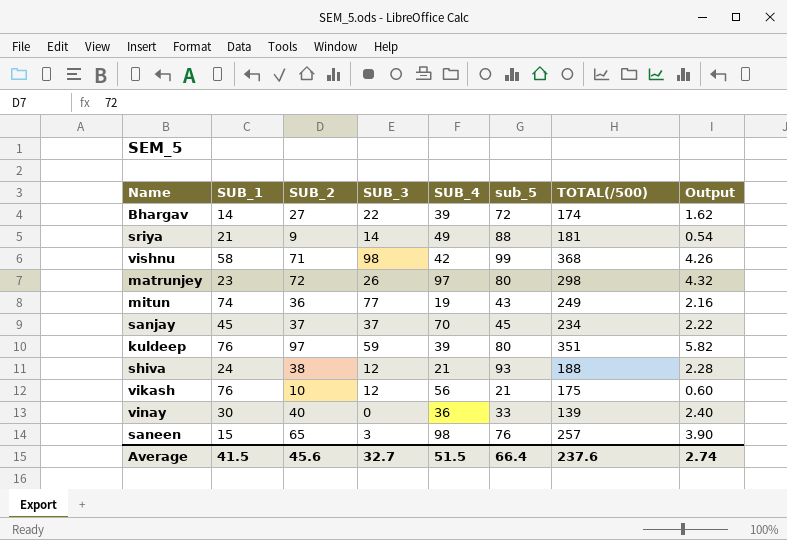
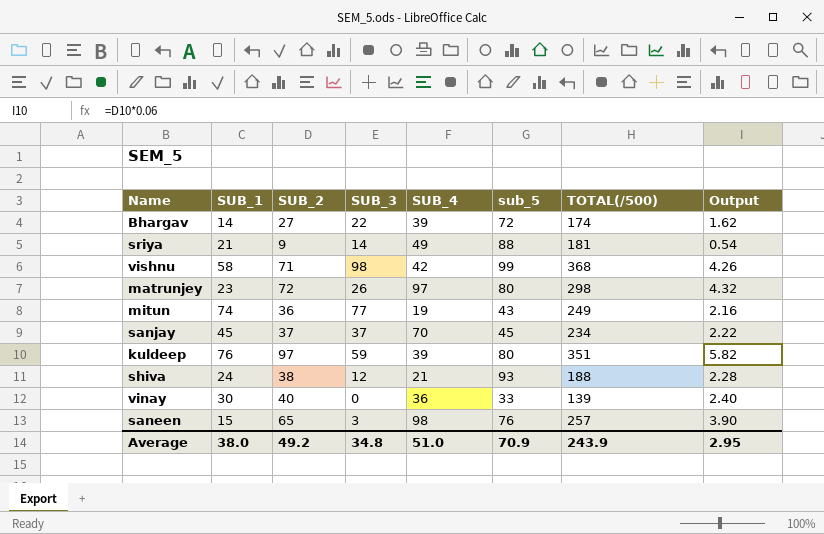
row vikash: 76 | 10 | 12 | 56 | 21 | 175 | 0.60 -> none
Average | SUB_1: 41.5 -> 38.0
Average | SUB_2: 45.6 -> 49.2
Average | SUB_3: 32.7 -> 34.8
Average | SUB_4: 51.5 -> 51.0
Average | sub_5: 66.4 -> 70.9
Average | TOTAL(/500): 237.6 -> 243.9
Average | Output: 2.74 -> 2.95

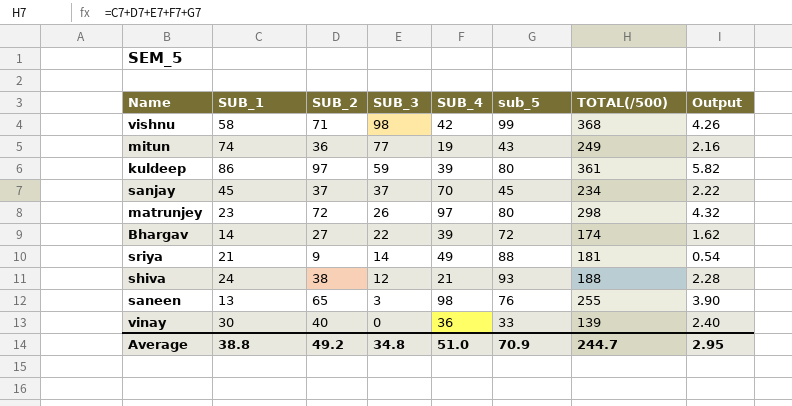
row order: none -> SUB_3 descending
kuldeep | SUB_1: 76 -> 86
kuldeep | TOTAL(/500): 351 -> 361
saneen | SUB_1: 15 -> 13
saneen | TOTAL(/500): 257 -> 255
Average | SUB_1: 38.0 -> 38.8
Average | TOTAL(/500): 243.9 -> 244.7

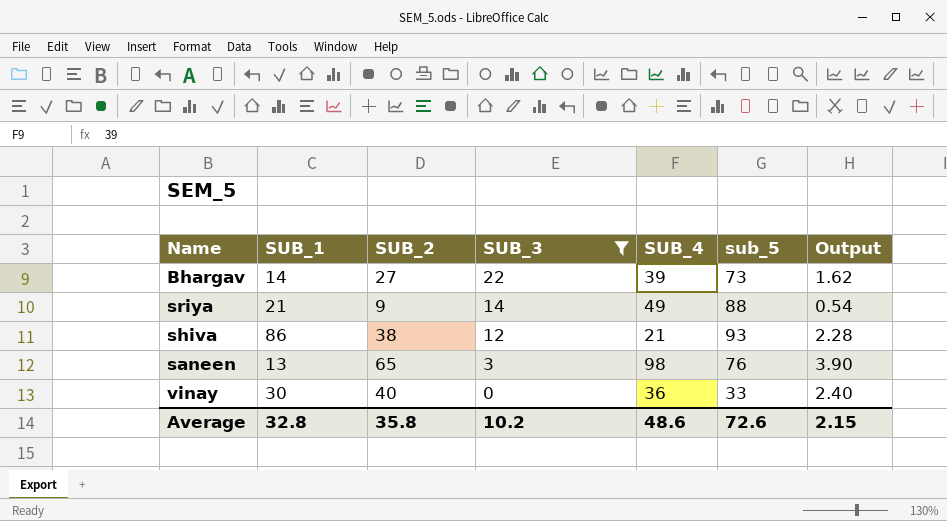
filter: none -> SUB_3 <= 22
column TOTAL(/500) | formula: [SUB_1] + [SUB_2] + [SUB_3] + [SUB_4] + [sub_5] -> none
Bhargav | sub_5: 72 -> 73
shiva | SUB_1: 24 -> 86
Average | SUB_1: 38.8 -> 32.8
Average | SUB_2: 49.2 -> 35.8
Average | SUB_3: 34.8 -> 10.2
Average | SUB_4: 51.0 -> 48.6
Average | sub_5: 70.9 -> 72.6
Average | Output: 2.95 -> 2.15

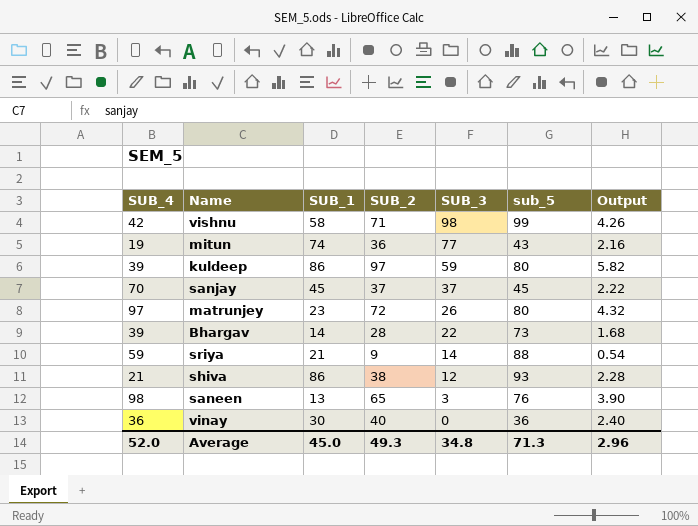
filter: SUB_3 <= 22 -> none
column SUB_4 | position: 5 -> 1
Bhargav | SUB_2: 27 -> 28
Bhargav | Output: 1.62 -> 1.68
sriya | SUB_4: 49 -> 59
vinay | sub_5: 33 -> 36
Average | SUB_4: 48.6 -> 52.0
Average | SUB_1: 32.8 -> 45.0
Average | SUB_2: 35.8 -> 49.3
Average | SUB_3: 10.2 -> 34.8
Average | sub_5: 72.6 -> 71.3
Average | Output: 2.15 -> 2.96

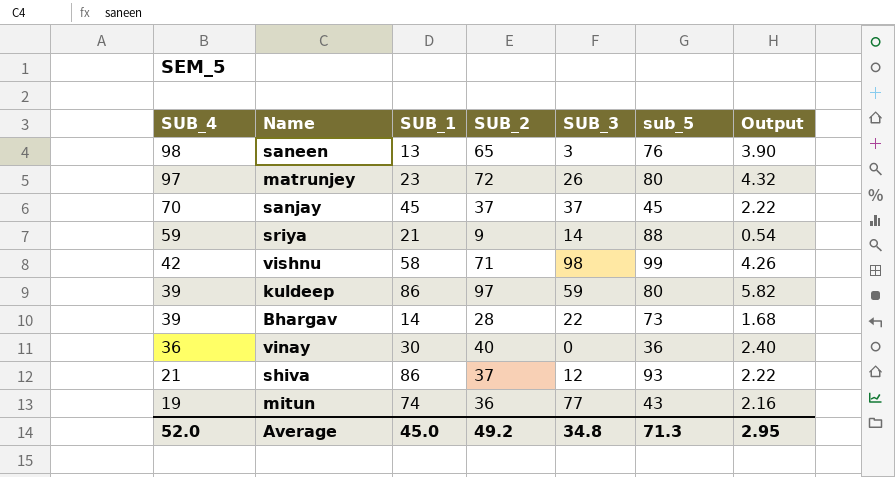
row order: SUB_3 descending -> SUB_4 descending
shiva | SUB_2: 38 -> 37
shiva | Output: 2.28 -> 2.22
Average | SUB_2: 49.3 -> 49.2
Average | Output: 2.96 -> 2.95

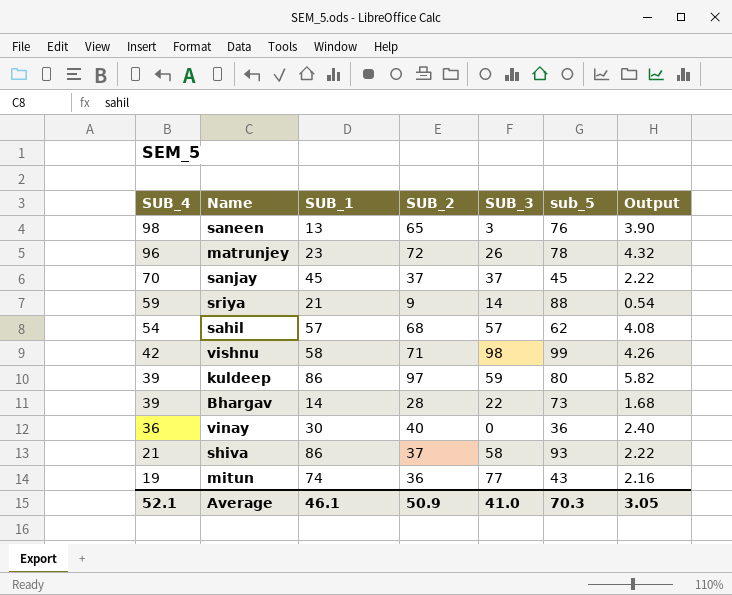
matrunjey | SUB_4: 97 -> 96
matrunjey | sub_5: 80 -> 78
row sahil: none -> 54 | 57 | 68 | 57 | 62 | 4.08
shiva | SUB_3: 12 -> 58
Average | SUB_4: 52.0 -> 52.1
Average | SUB_1: 45.0 -> 46.1
Average | SUB_2: 49.2 -> 50.9
Average | SUB_3: 34.8 -> 41.0
Average | sub_5: 71.3 -> 70.3
Average | Output: 2.95 -> 3.05

